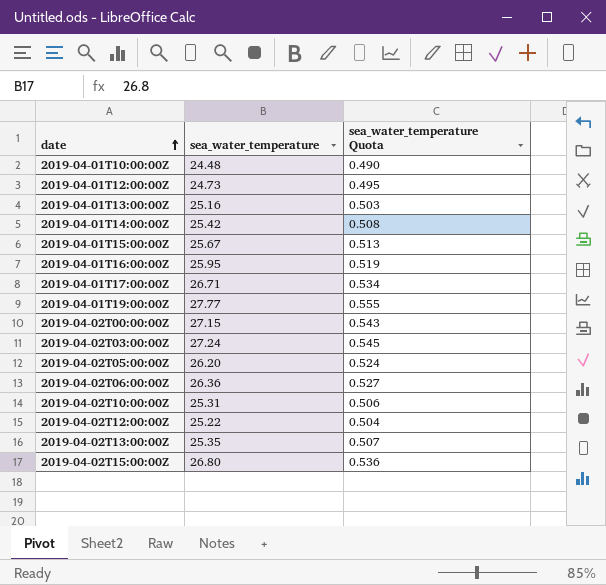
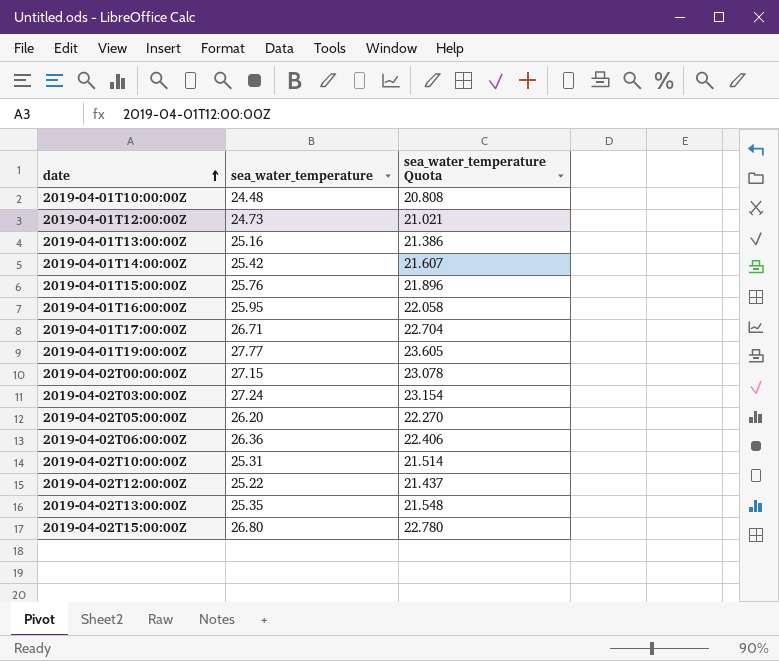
column sea_water_temperature Quota | formula: [sea_water_temperature] * 0.02 -> [sea_water_temperature] * 0.85
2019-04-01T15:00:00Z | sea_water_temperature: 25.67 -> 25.76

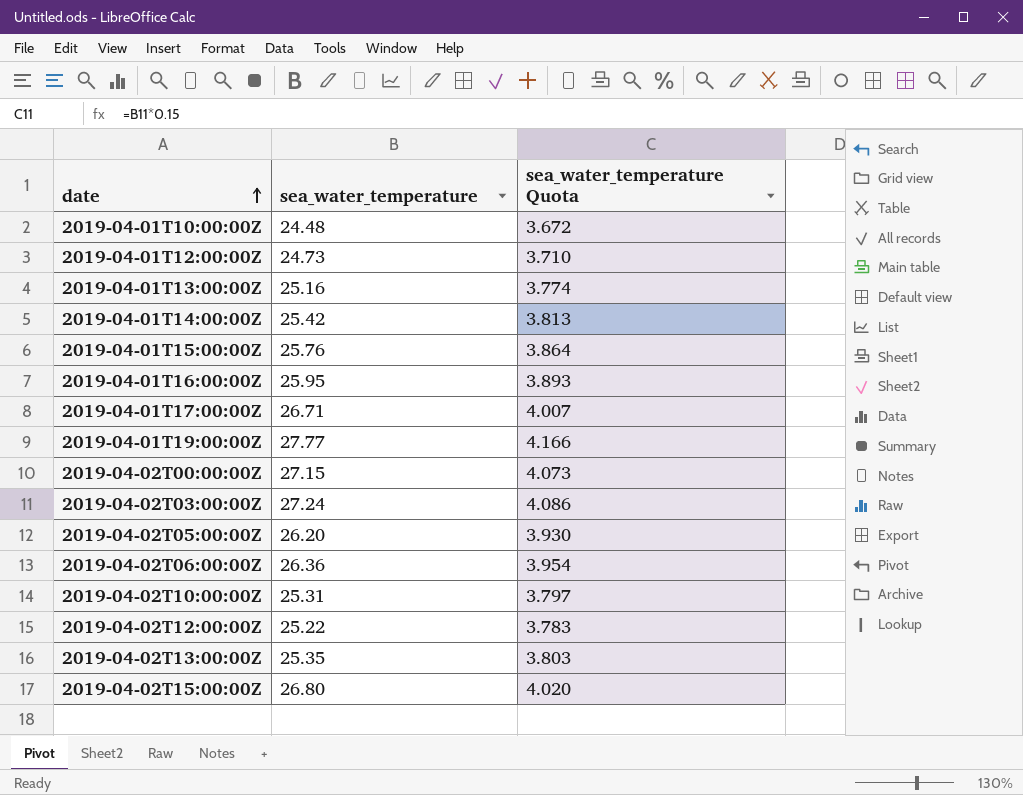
column sea_water_temperature Quota | formula: [sea_water_temperature] * 0.85 -> [sea_water_temperature] * 0.15

